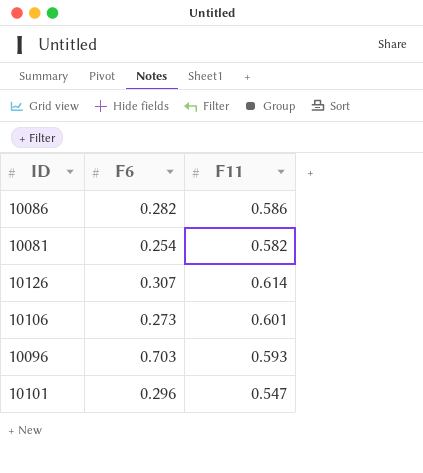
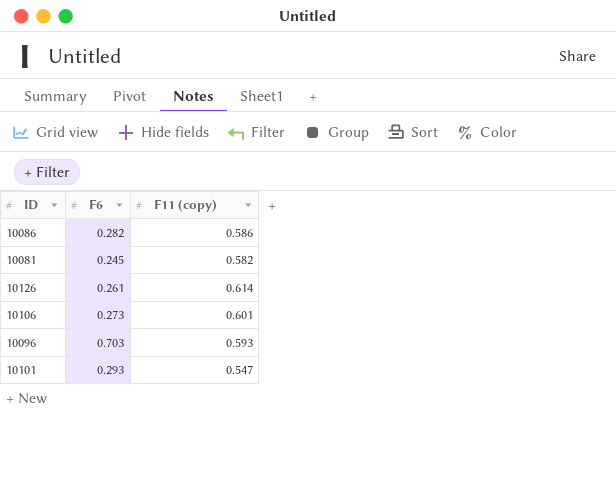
column name: F11 -> F11 (copy)
10081 | F6: 0.254 -> 0.245
10126 | F6: 0.307 -> 0.261
10101 | F6: 0.296 -> 0.293

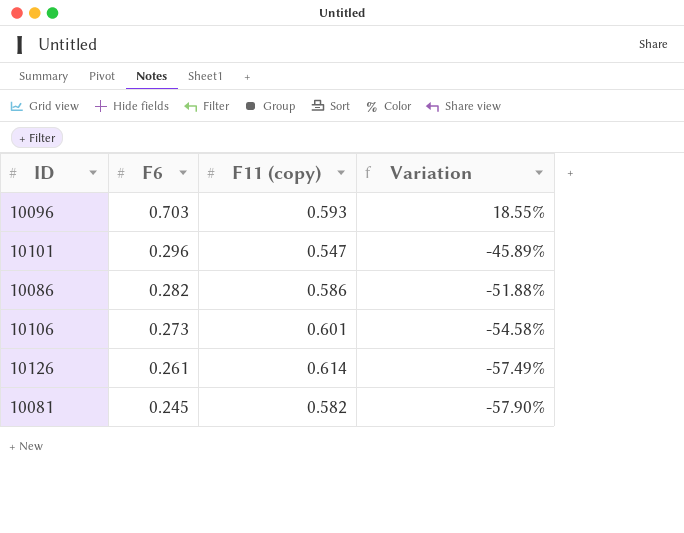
row order: none -> F6 descending
column Variation | formula: none -> ([F6] - [F11 (copy)]) / [F11 (copy)]
10101 | F6: 0.293 -> 0.296

